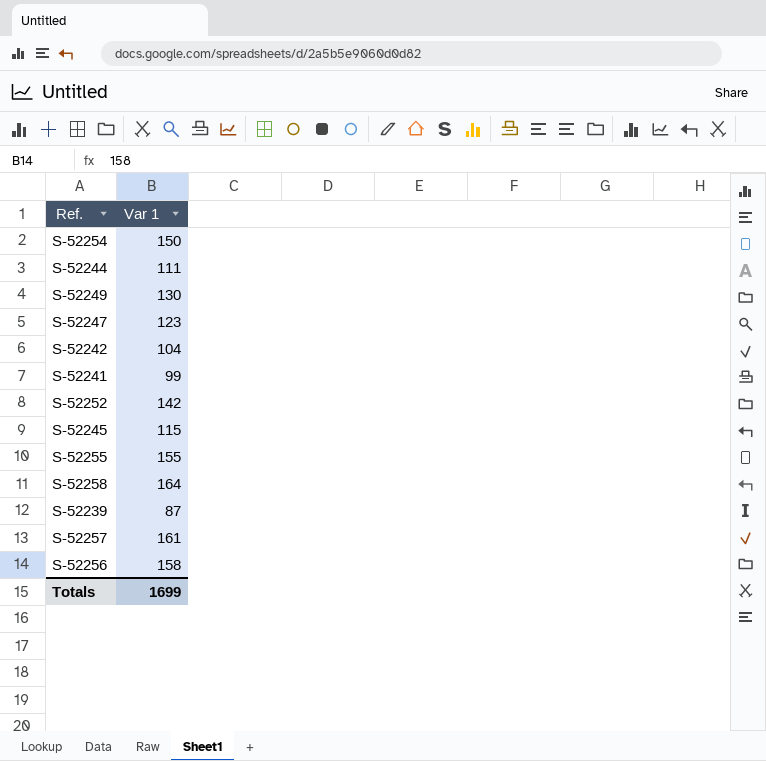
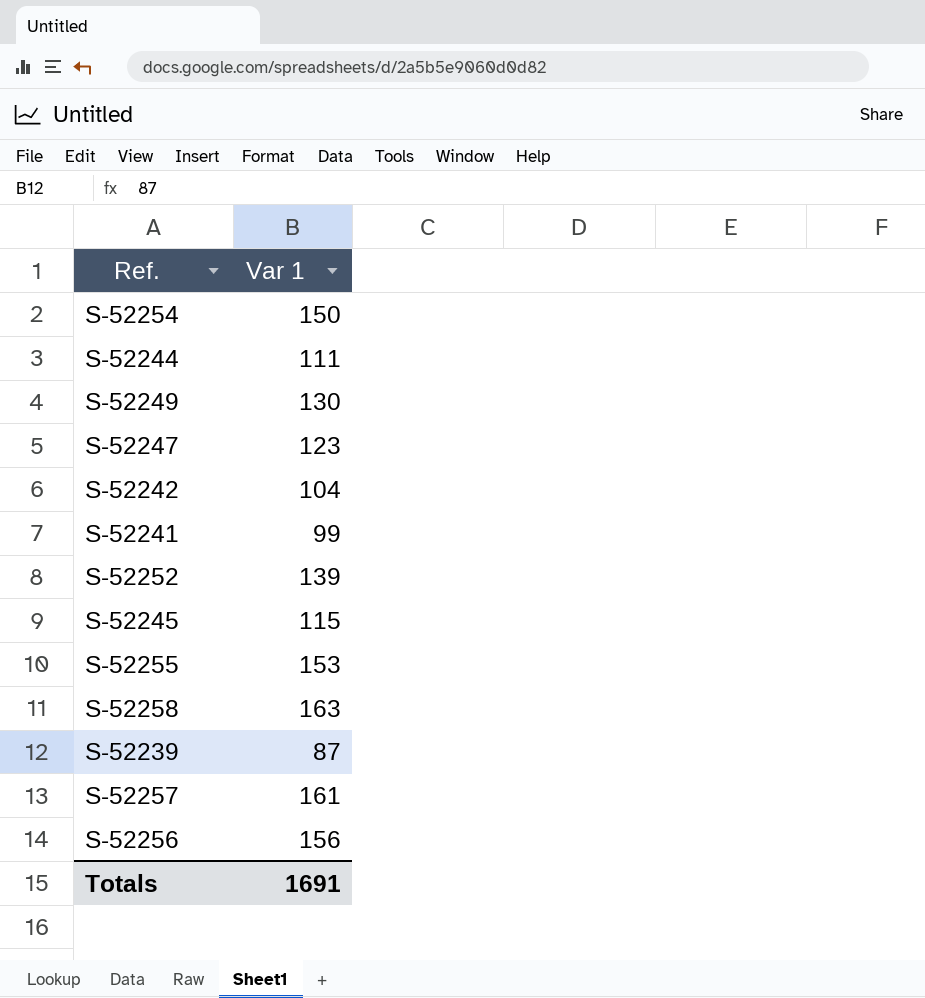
S-52252 | Var 1: 142 -> 139
S-52255 | Var 1: 155 -> 153
S-52258 | Var 1: 164 -> 163
S-52256 | Var 1: 158 -> 156
Totals | Var 1: 1699 -> 1691

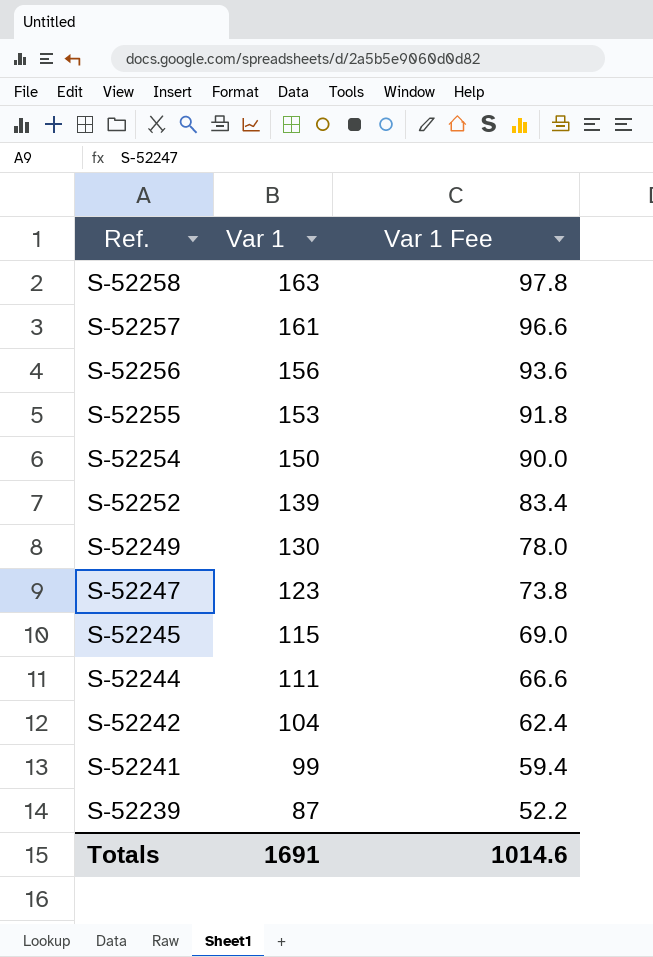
row order: none -> Ref. descending
column Var 1 Fee | formula: none -> [Var 1] * 0.6

